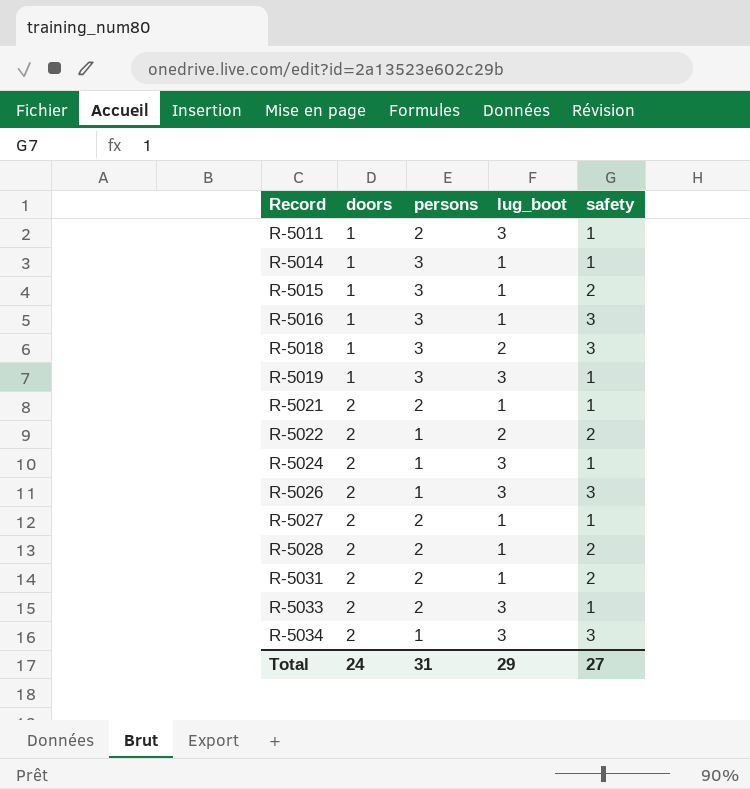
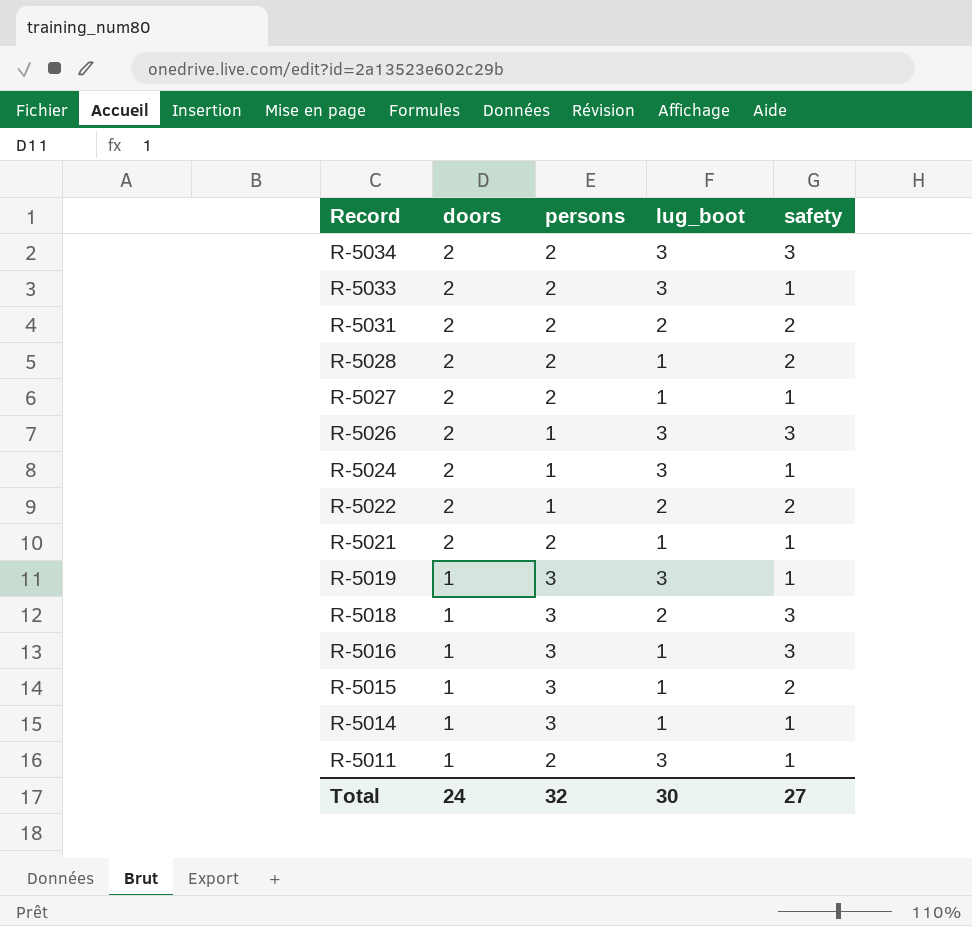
row order: Record ascending -> Record descending
R-5034 | persons: 1 -> 2
R-5031 | lug_boot: 1 -> 2
Total | persons: 31 -> 32
Total | lug_boot: 29 -> 30

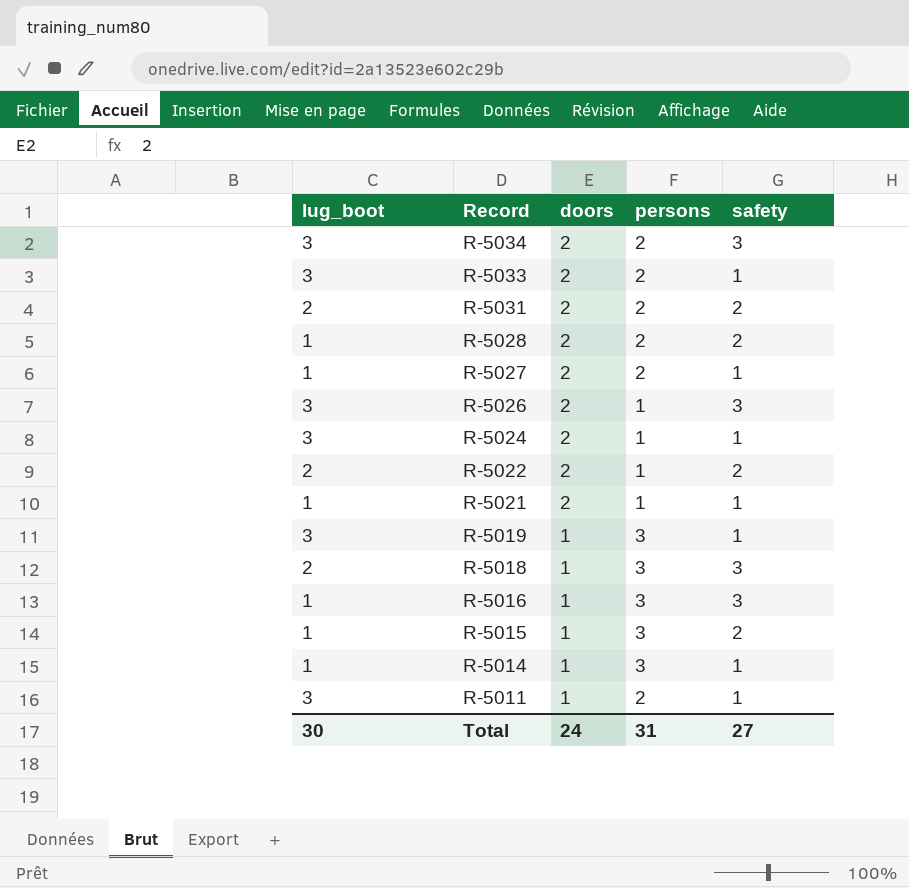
column lug_boot | position: 4 -> 1
R-5021 | persons: 2 -> 1
Total | persons: 32 -> 31

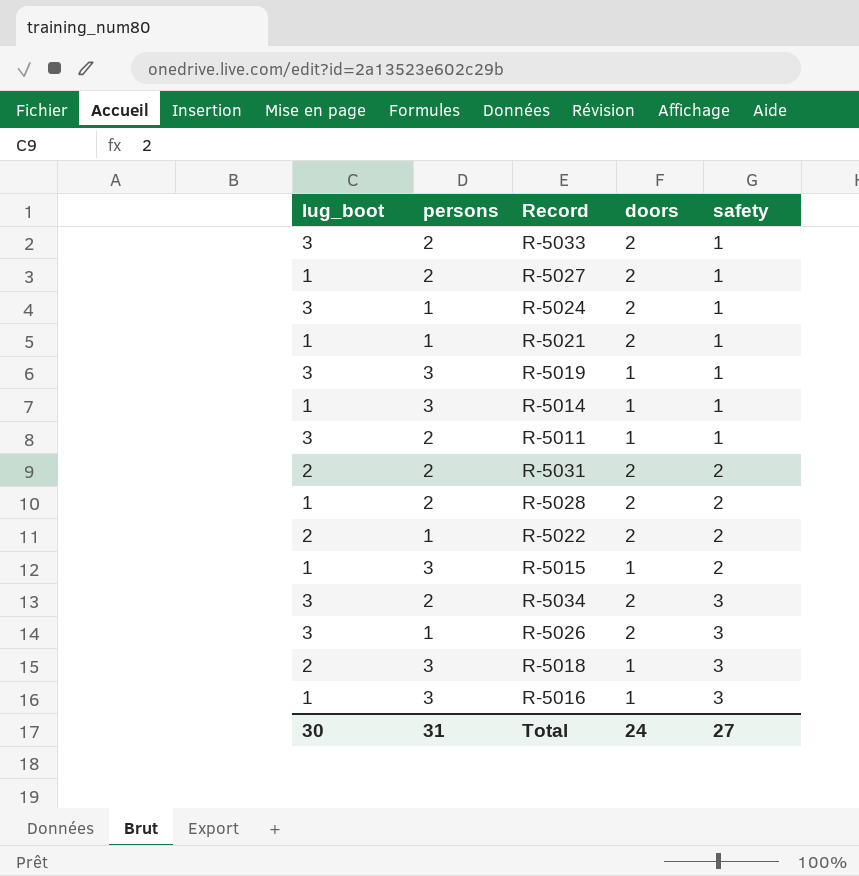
row order: Record descending -> safety ascending
column persons | position: 4 -> 2

